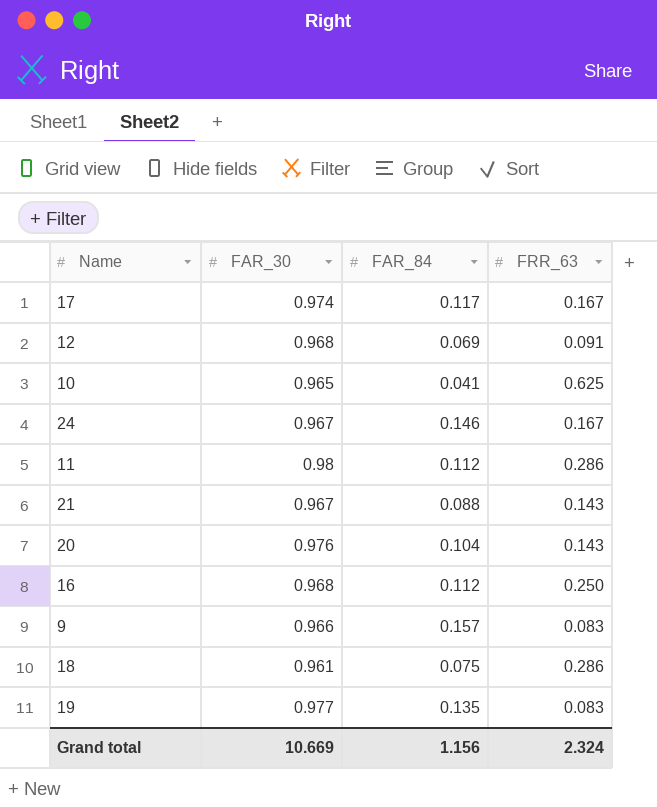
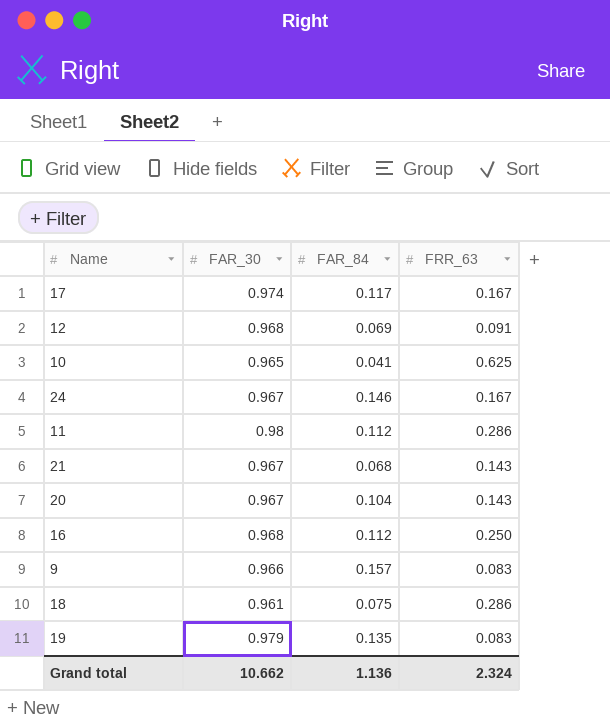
21 | FAR_84: 0.088 -> 0.068
20 | FAR_30: 0.976 -> 0.967
19 | FAR_30: 0.977 -> 0.979
Grand total | FAR_30: 10.669 -> 10.662
Grand total | FAR_84: 1.156 -> 1.136

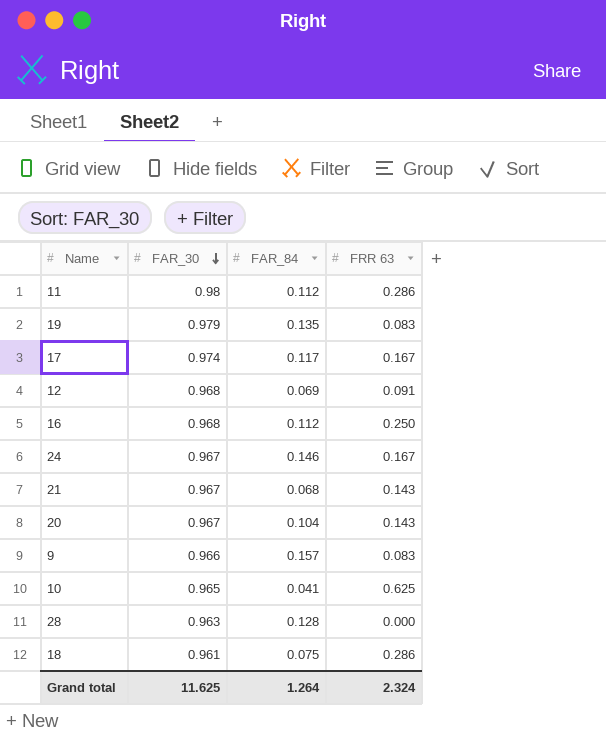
row order: none -> FAR_30 descending
column name: FRR_63 -> FRR 63
row 28: none -> 0.963 | 0.128 | 0.000
Grand total | FAR_30: 10.662 -> 11.625
Grand total | FAR_84: 1.136 -> 1.264

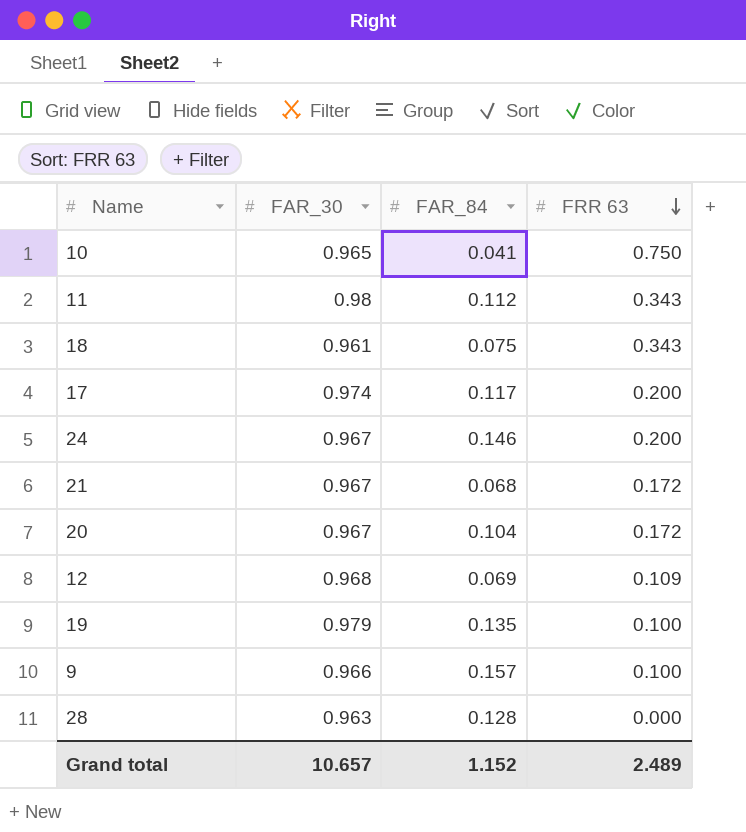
row order: FAR_30 descending -> FRR 63 descending
row 16: 0.968 | 0.112 | 0.250 -> none
10 | FRR 63: 0.625 -> 0.750
11 | FRR 63: 0.286 -> 0.343
18 | FRR 63: 0.286 -> 0.343
17 | FRR 63: 0.167 -> 0.200
24 | FRR 63: 0.167 -> 0.200
21 | FRR 63: 0.143 -> 0.172
20 | FRR 63: 0.143 -> 0.172
12 | FRR 63: 0.091 -> 0.109
19 | FRR 63: 0.083 -> 0.100
9 | FRR 63: 0.083 -> 0.100
Grand total | FAR_30: 11.625 -> 10.657
Grand total | FAR_84: 1.264 -> 1.152
Grand total | FRR 63: 2.324 -> 2.489

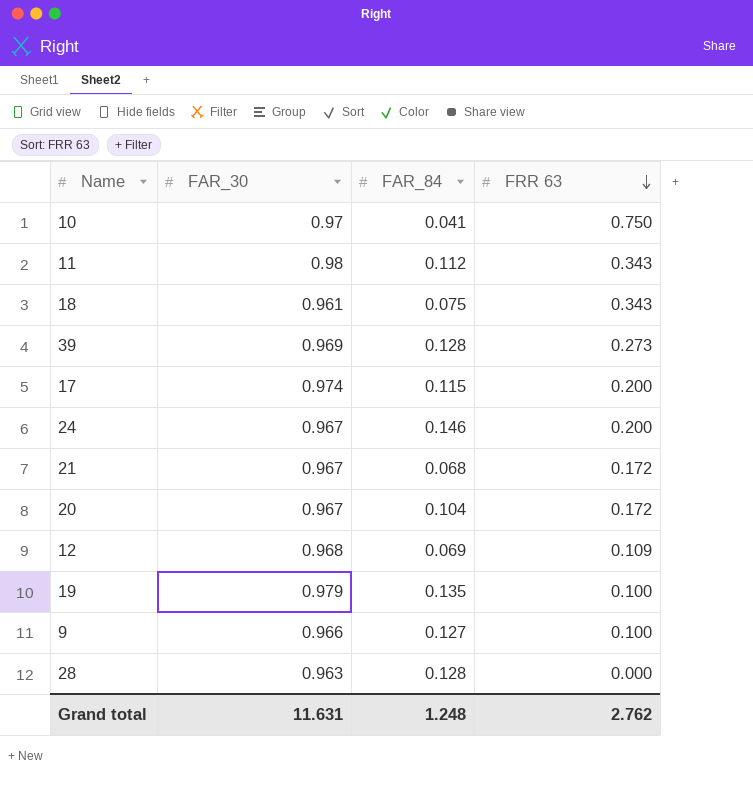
10 | FAR_30: 0.965 -> 0.97
row 39: none -> 0.969 | 0.128 | 0.273
17 | FAR_84: 0.117 -> 0.115
9 | FAR_84: 0.157 -> 0.127
Grand total | FAR_30: 10.657 -> 11.631
Grand total | FAR_84: 1.152 -> 1.248
Grand total | FRR 63: 2.489 -> 2.762

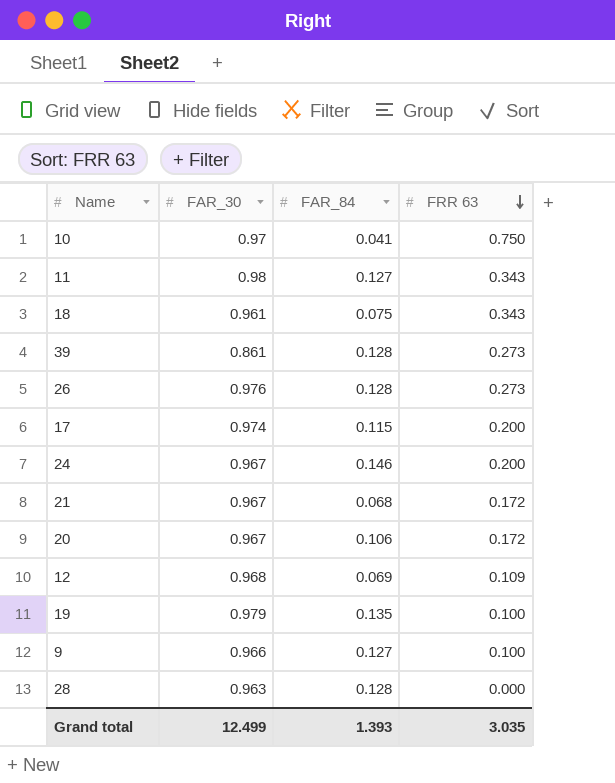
11 | FAR_84: 0.112 -> 0.127
39 | FAR_30: 0.969 -> 0.861
row 26: none -> 0.976 | 0.128 | 0.273
20 | FAR_84: 0.104 -> 0.106
Grand total | FAR_30: 11.631 -> 12.499
Grand total | FAR_84: 1.248 -> 1.393
Grand total | FRR 63: 2.762 -> 3.035

